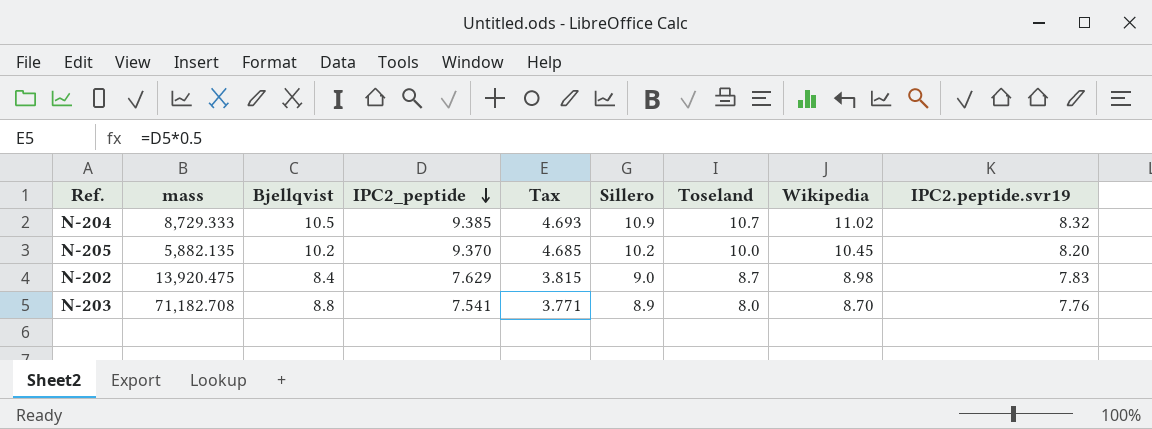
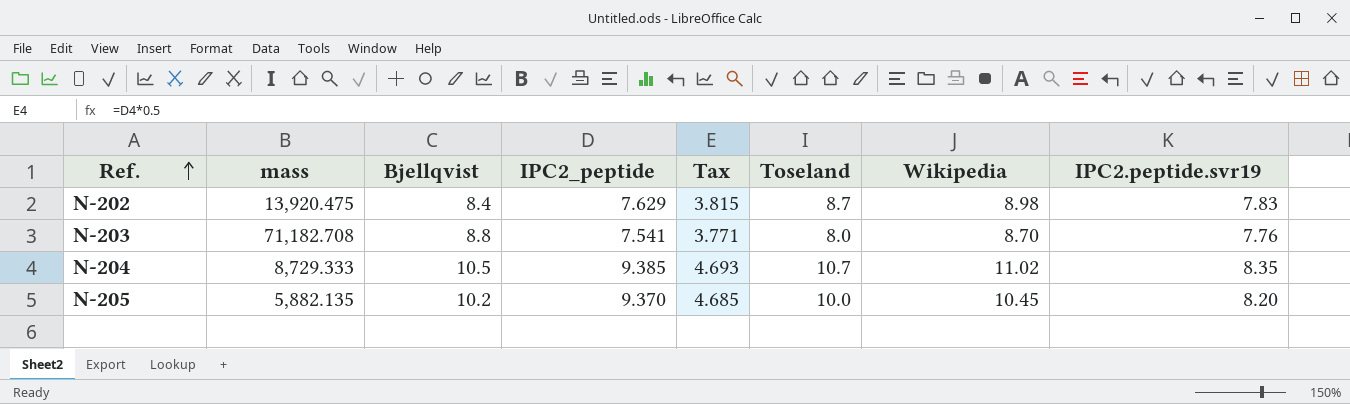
row order: IPC2_peptide descending -> Ref. ascending
column Sillero | position: 6 -> none
N-204 | IPC2.peptide.svr19: 8.32 -> 8.35

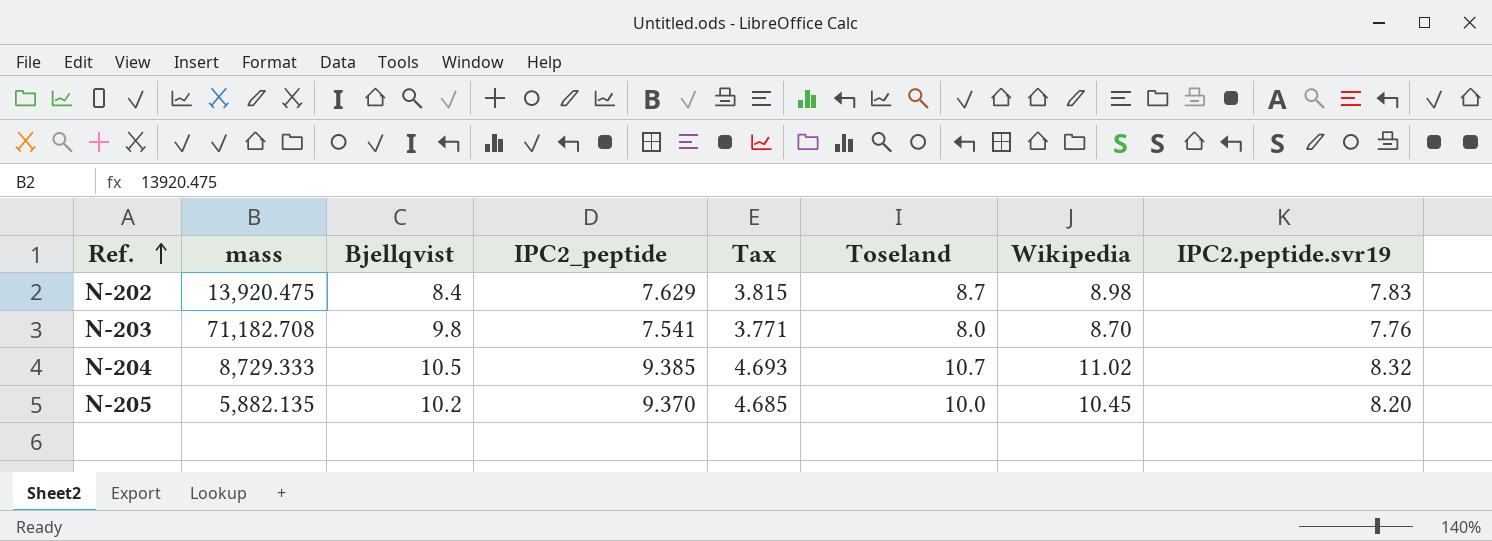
N-203 | Bjellqvist: 8.8 -> 9.8
N-204 | IPC2.peptide.svr19: 8.35 -> 8.32

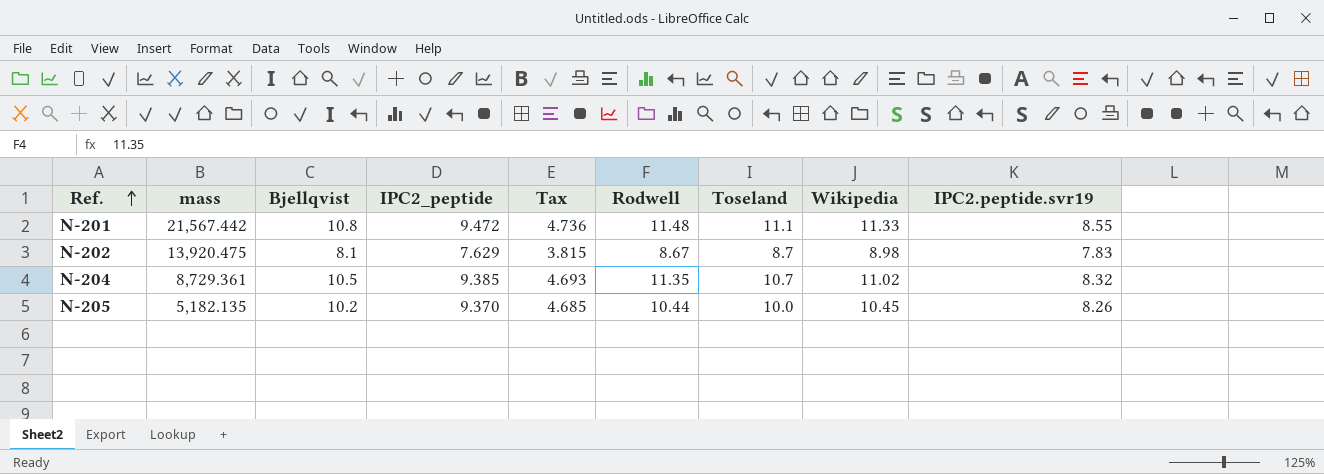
column Rodwell | position: none -> 6
row N-203: 71,182.708 | 9.8 | 7.541 | 3.771 | 8.0 | 8.70 | 7.76 -> none
row N-201: none -> 21,567.442 | 10.8 | 9.472 | 4.736 | 11.48 | 11.1 | 11.33 | 8.55
N-202 | Bjellqvist: 8.4 -> 8.1
N-204 | mass: 8,729.333 -> 8,729.361
N-205 | mass: 5,882.135 -> 5,182.135
N-205 | IPC2.peptide.svr19: 8.20 -> 8.26

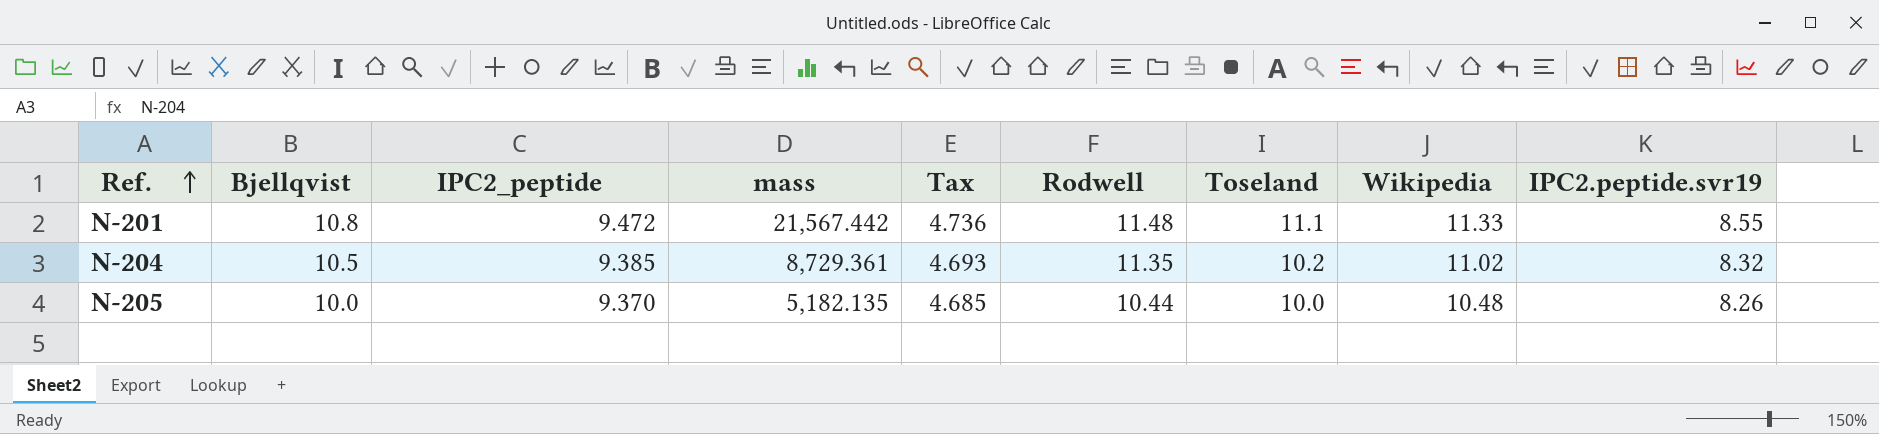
column mass | position: 2 -> 4
row N-202: 13,920.475 | 8.1 | 7.629 | 3.815 | 8.67 | 8.7 | 8.98 | 7.83 -> none
N-204 | Toseland: 10.7 -> 10.2
N-205 | Bjellqvist: 10.2 -> 10.0
N-205 | Wikipedia: 10.45 -> 10.48

